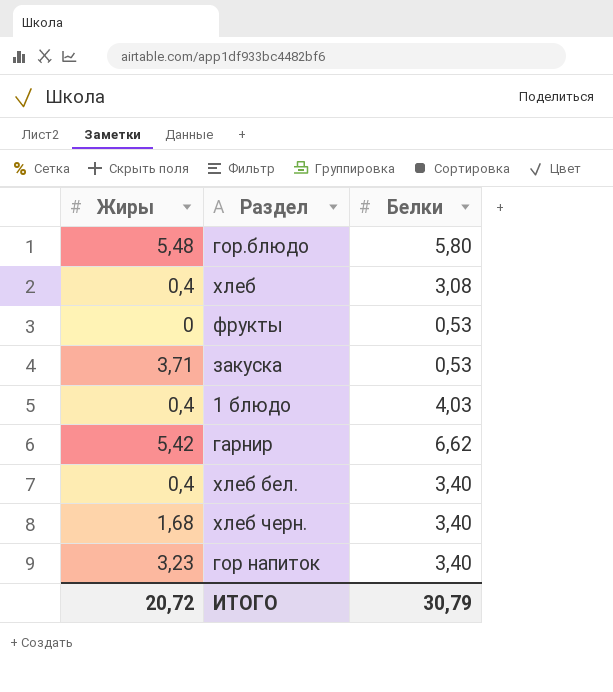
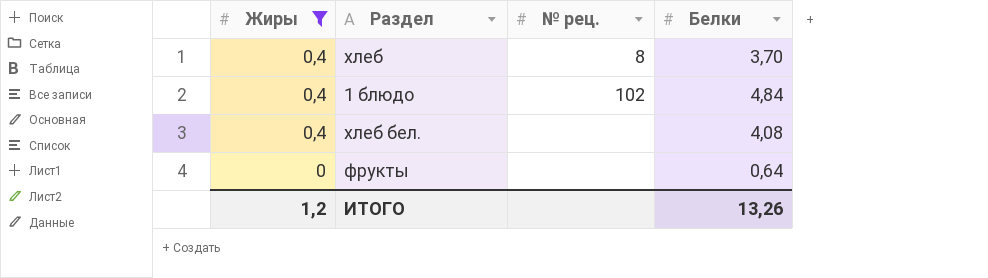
filter: none -> Жиры <= 0,4
row order: none -> Жиры descending
column № рец. | position: none -> 3
хлеб | Белки: 3,08 -> 3,70
1 блюдо | Белки: 4,03 -> 4,84
хлеб бел. | Белки: 3,40 -> 4,08
фрукты | Белки: 0,53 -> 0,64
ИТОГО | Жиры: 20,72 -> 1,2
ИТОГО | Белки: 30,79 -> 13,26

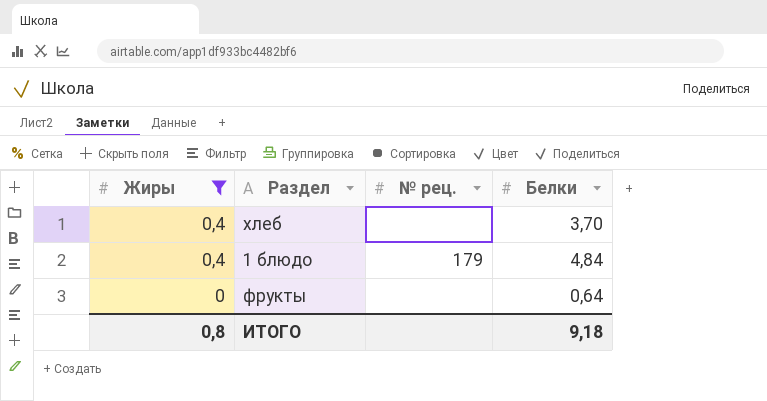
row хлеб бел.: 0,4 | none | 4,08 -> none
хлеб | № рец.: 8 -> none
1 блюдо | № рец.: 102 -> 179
ИТОГО | Жиры: 1,2 -> 0,8
ИТОГО | Белки: 13,26 -> 9,18

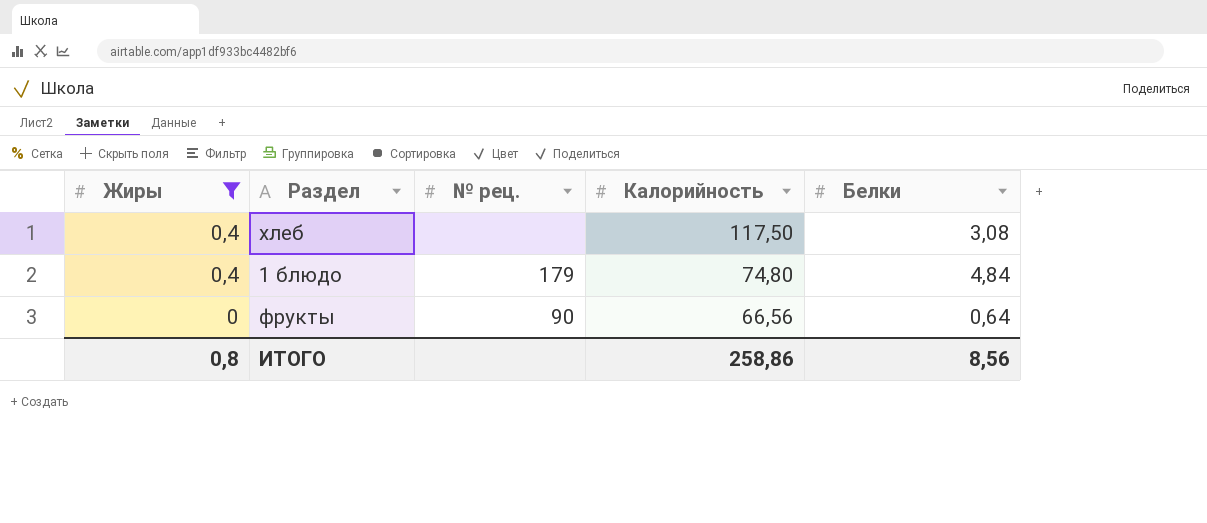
column Калорийность | position: none -> 4
хлеб | Белки: 3,70 -> 3,08
фрукты | № рец.: none -> 90
ИТОГО | Белки: 9,18 -> 8,56

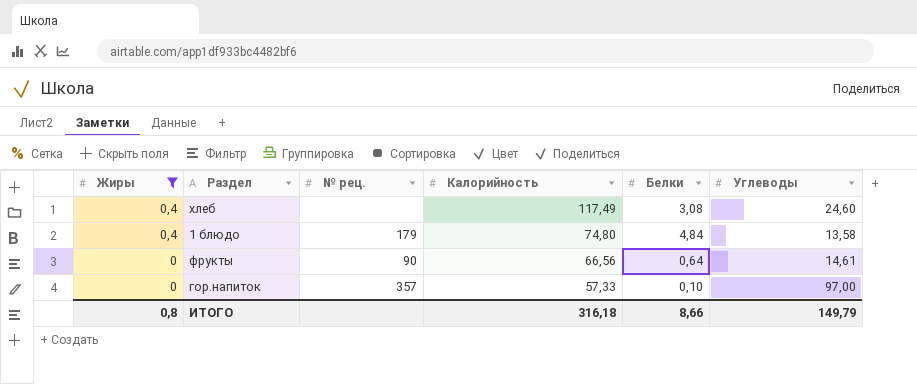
column Углеводы | position: none -> 6
хлеб | Калорийность: 117,50 -> 117,49
row гор.напиток: none -> 0 | 357 | 57,33 | 0,10 | 97,00
ИТОГО | Калорийность: 258,86 -> 316,18
ИТОГО | Белки: 8,56 -> 8,66

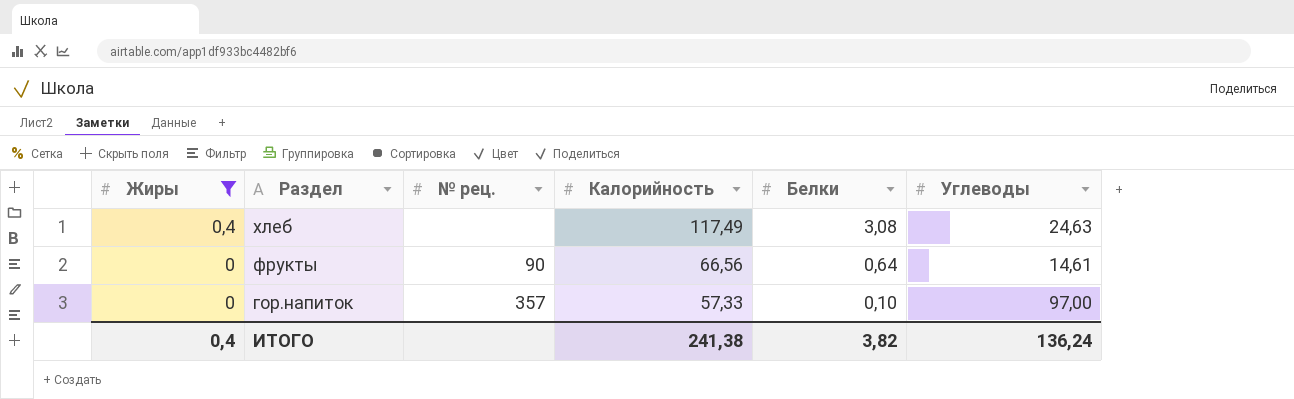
row 1 блюдо: 0,4 | 179 | 74,80 | 4,84 | 13,58 -> none
хлеб | Углеводы: 24,60 -> 24,63
ИТОГО | Жиры: 0,8 -> 0,4
ИТОГО | Калорийность: 316,18 -> 241,38
ИТОГО | Белки: 8,66 -> 3,82
ИТОГО | Углеводы: 149,79 -> 136,24

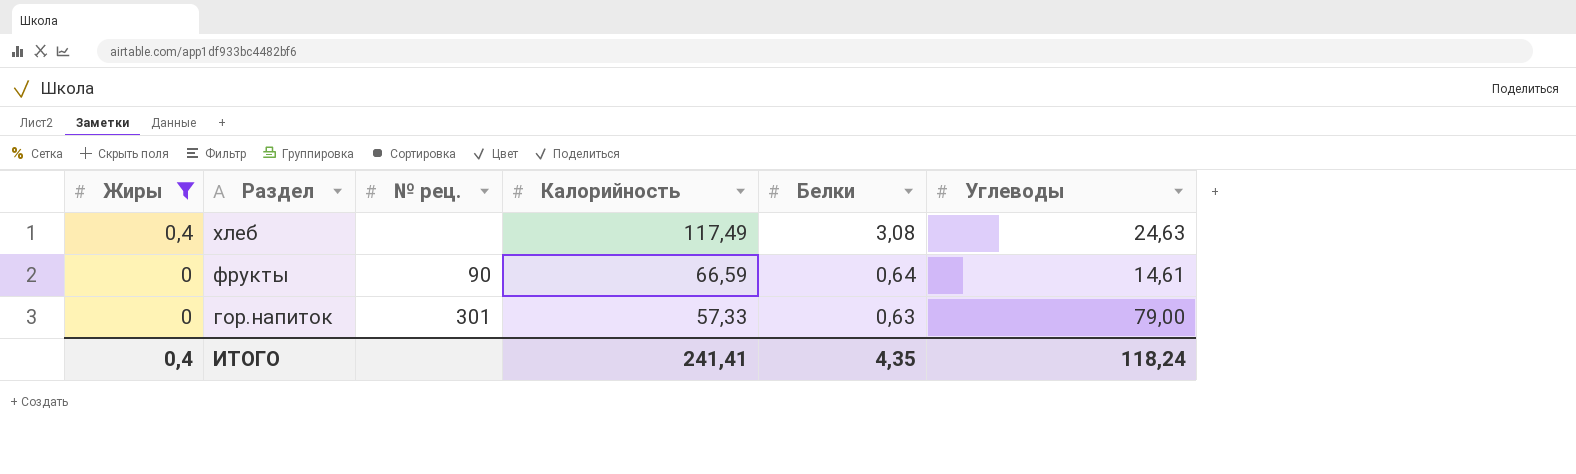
фрукты | Калорийность: 66,56 -> 66,59
гор.напиток | № рец.: 357 -> 301
гор.напиток | Белки: 0,10 -> 0,63
гор.напиток | Углеводы: 97,00 -> 79,00
ИТОГО | Калорийность: 241,38 -> 241,41
ИТОГО | Белки: 3,82 -> 4,35
ИТОГО | Углеводы: 136,24 -> 118,24

